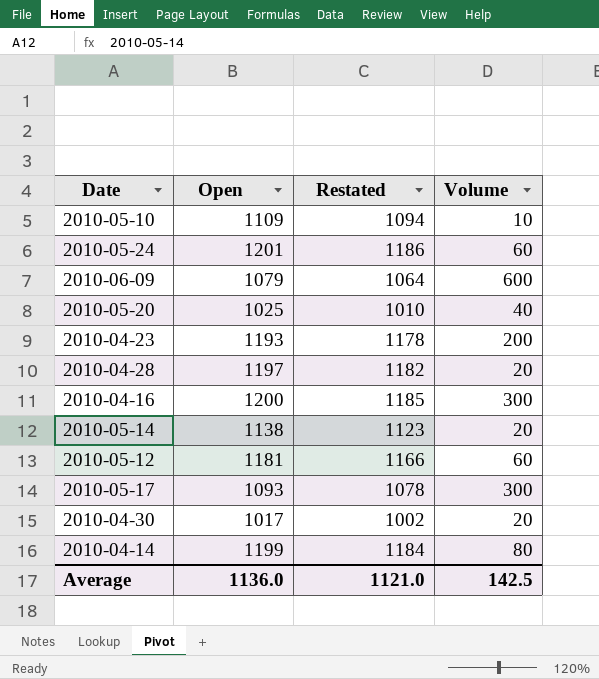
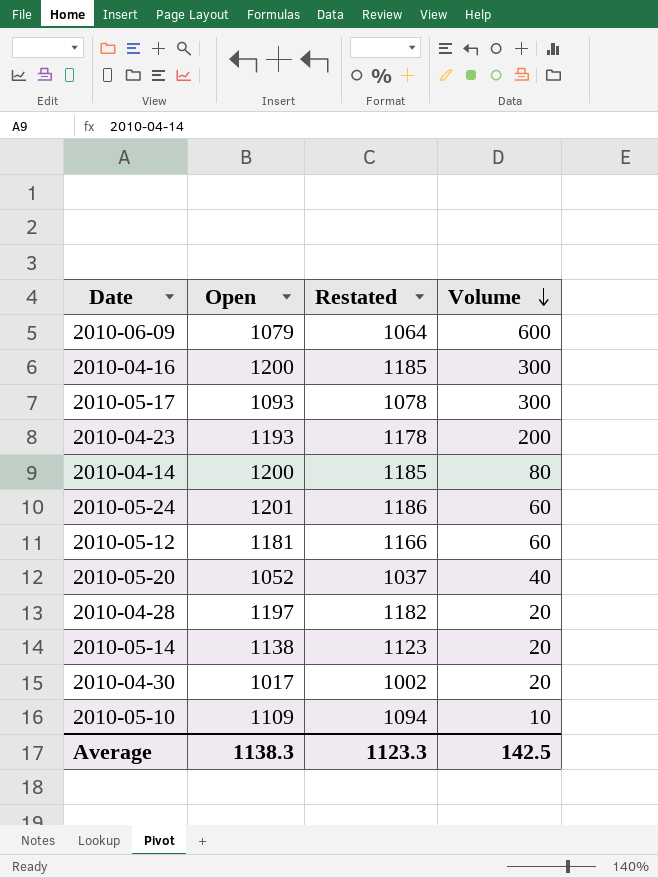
row order: none -> Volume descending
2010-04-14 | Open: 1199 -> 1200
2010-04-14 | Restated: 1184 -> 1185
2010-05-20 | Open: 1025 -> 1052
2010-05-20 | Restated: 1010 -> 1037
Average | Open: 1136.0 -> 1138.3
Average | Restated: 1121.0 -> 1123.3

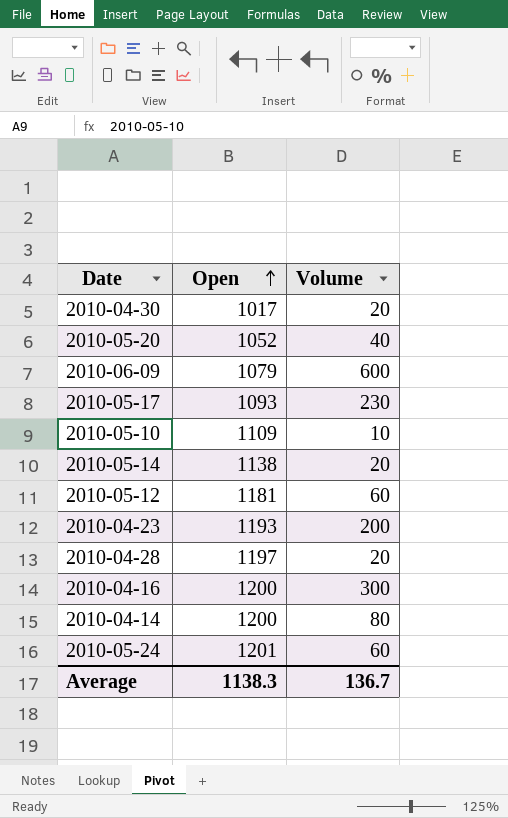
row order: Volume descending -> Open ascending
column Restated | formula: [Open] - 15 -> none
2010-05-17 | Volume: 300 -> 230
Average | Volume: 142.5 -> 136.7

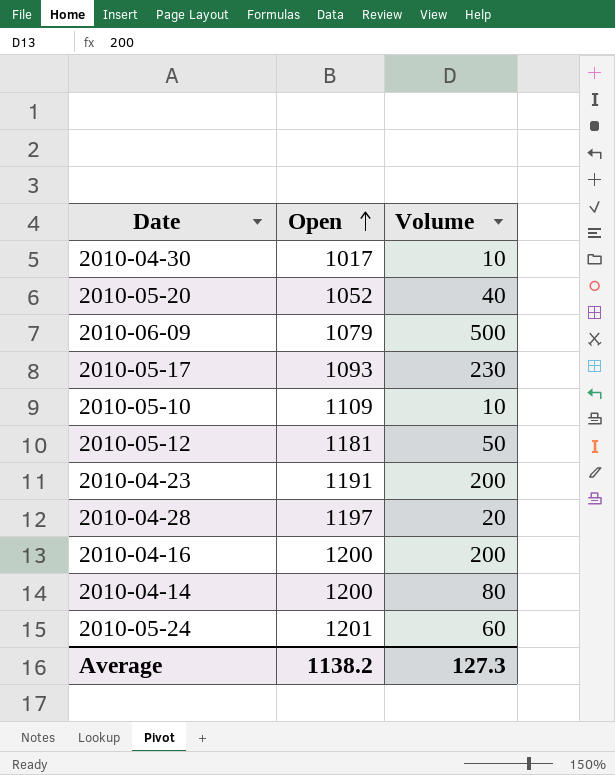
row 2010-05-14: 1138 | 20 -> none
2010-04-30 | Volume: 20 -> 10
2010-06-09 | Volume: 600 -> 500
2010-05-12 | Volume: 60 -> 50
2010-04-23 | Open: 1193 -> 1191
2010-04-16 | Volume: 300 -> 200
Average | Open: 1138.3 -> 1138.2
Average | Volume: 136.7 -> 127.3

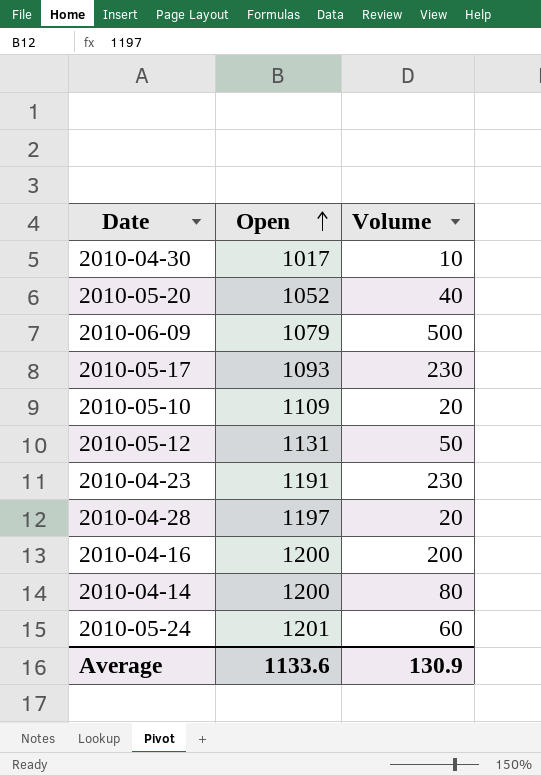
2010-05-10 | Volume: 10 -> 20
2010-05-12 | Open: 1181 -> 1131
2010-04-23 | Volume: 200 -> 230
Average | Open: 1138.2 -> 1133.6
Average | Volume: 127.3 -> 130.9

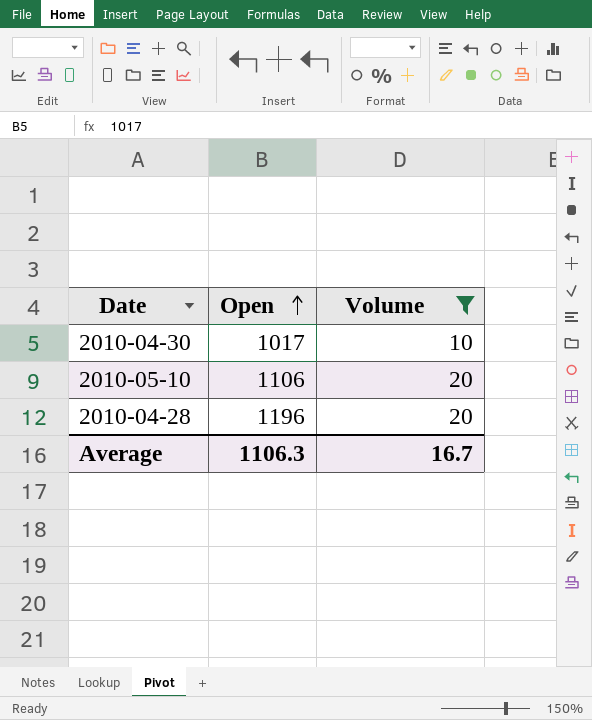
filter: none -> Volume <= 20
2010-05-10 | Open: 1109 -> 1106
2010-04-28 | Open: 1197 -> 1196
Average | Open: 1133.6 -> 1106.3
Average | Volume: 130.9 -> 16.7

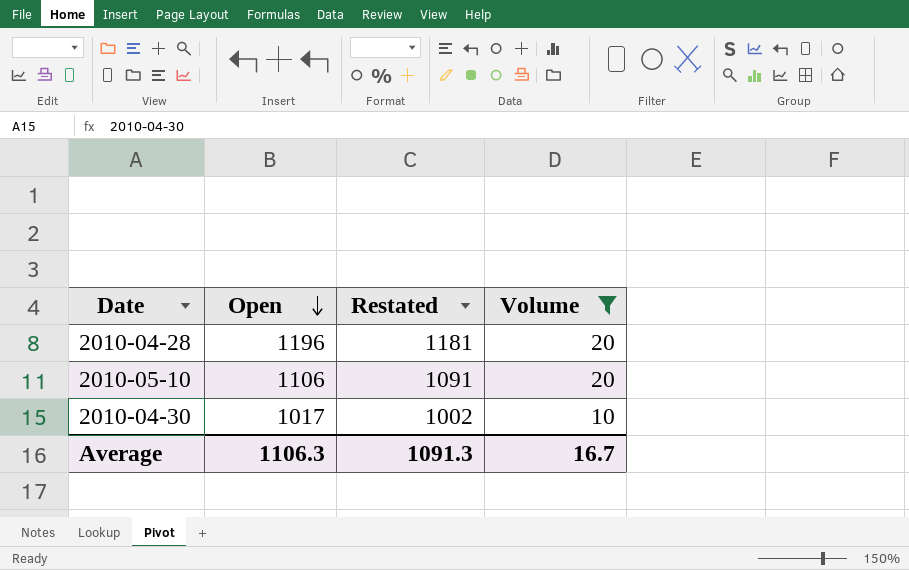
row order: Open ascending -> Open descending
column Restated | formula: none -> [Open] - 15

